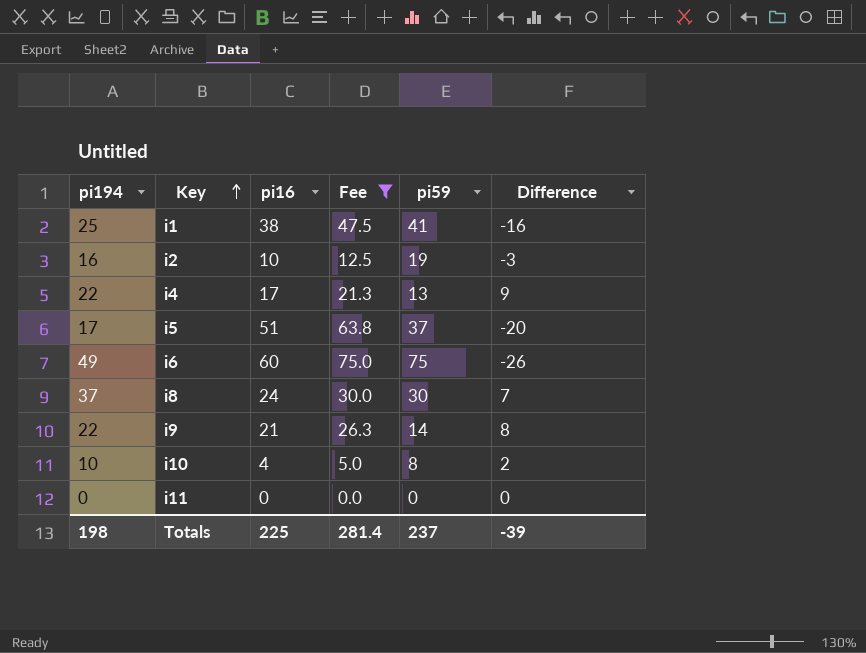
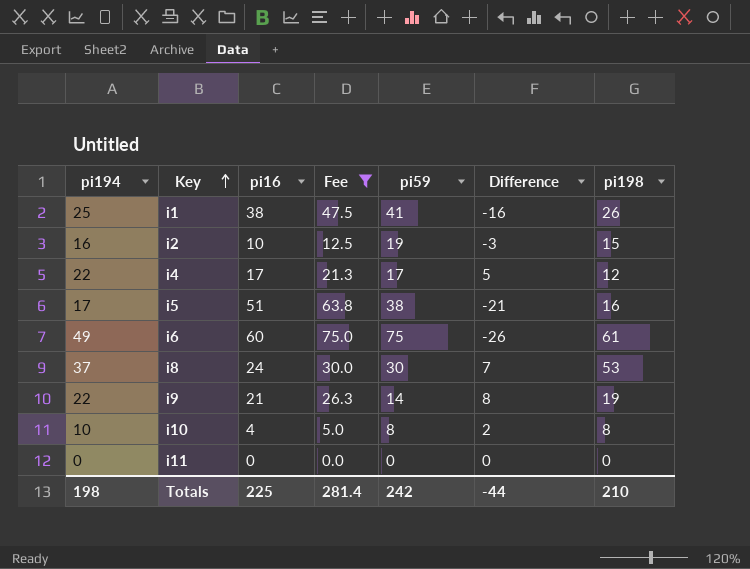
column pi198 | position: none -> 7
i4 | pi59: 13 -> 17
i4 | Difference: 9 -> 5
i5 | pi59: 37 -> 38
i5 | Difference: -20 -> -21
Totals | pi59: 237 -> 242
Totals | Difference: -39 -> -44

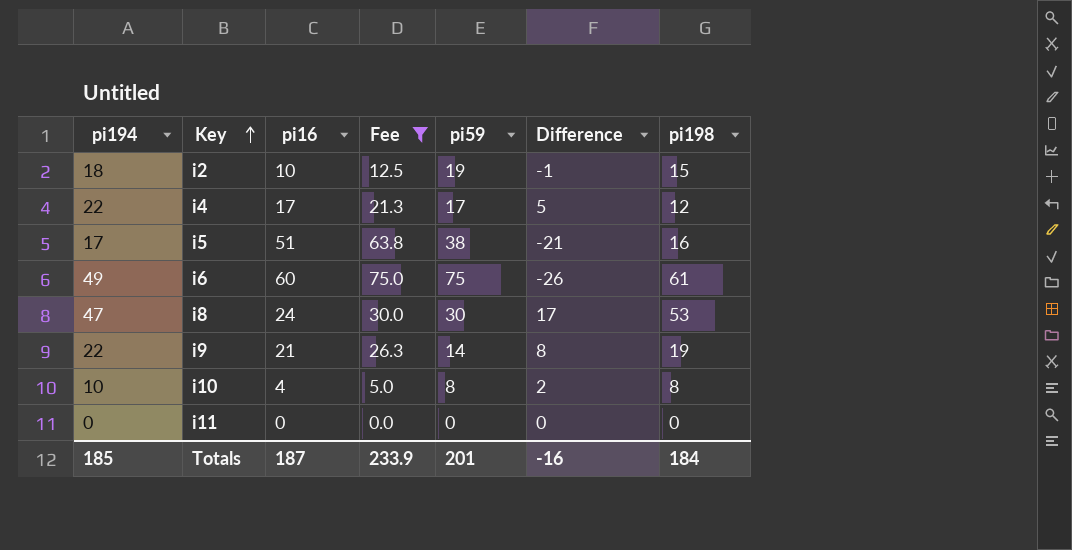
row i1: 25 | 38 | 47.5 | 41 | -16 | 26 -> none
i2 | pi194: 16 -> 18
i2 | Difference: -3 -> -1
i8 | pi194: 37 -> 47
i8 | Difference: 7 -> 17
Totals | pi194: 198 -> 185
Totals | pi16: 225 -> 187
Totals | Fee: 281.4 -> 233.9
Totals | pi59: 242 -> 201
Totals | Difference: -44 -> -16
Totals | pi198: 210 -> 184

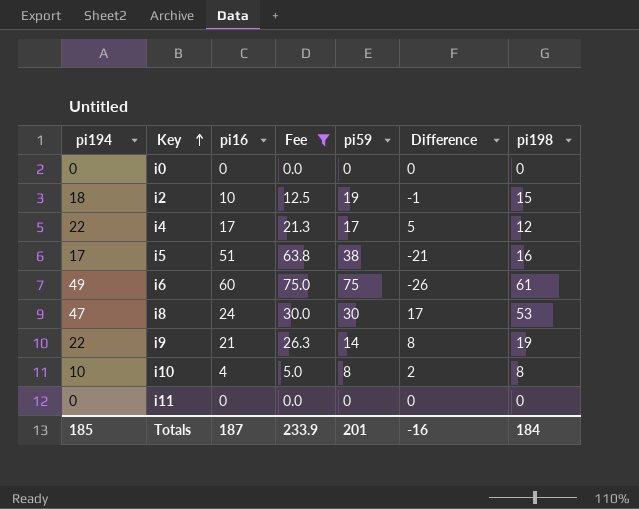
row i0: none -> 0 | 0 | 0.0 | 0 | 0 | 0

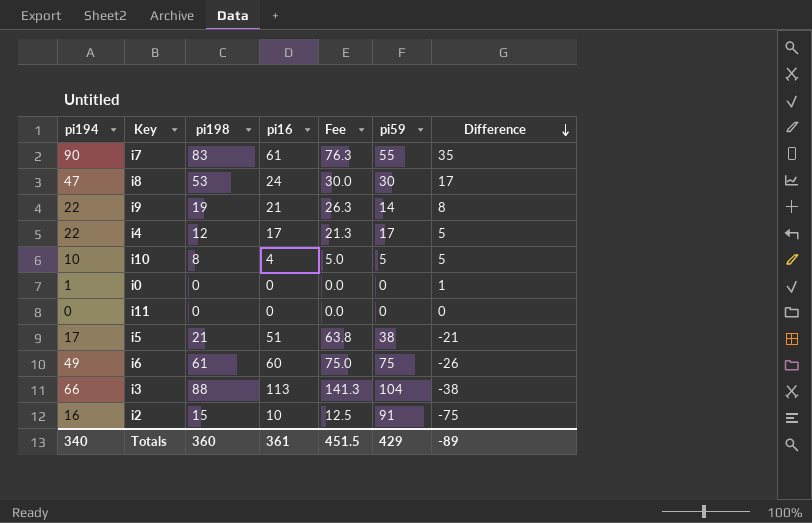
filter: Fee <= 75.0 -> none
row order: Key ascending -> Difference descending
column pi198 | position: 7 -> 3
i10 | pi59: 8 -> 5
i10 | Difference: 2 -> 5
i0 | pi194: 0 -> 1
i0 | Difference: 0 -> 1
i5 | pi198: 16 -> 21
i2 | pi194: 18 -> 16
i2 | pi59: 19 -> 91
i2 | Difference: -1 -> -75
Totals | pi194: 185 -> 340
Totals | pi198: 184 -> 360
Totals | pi16: 187 -> 361
Totals | Fee: 233.9 -> 451.5
Totals | pi59: 201 -> 429
Totals | Difference: -16 -> -89

